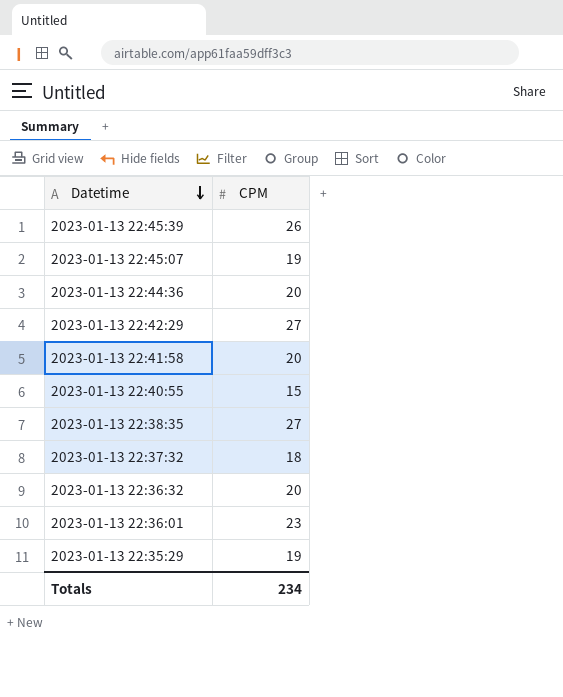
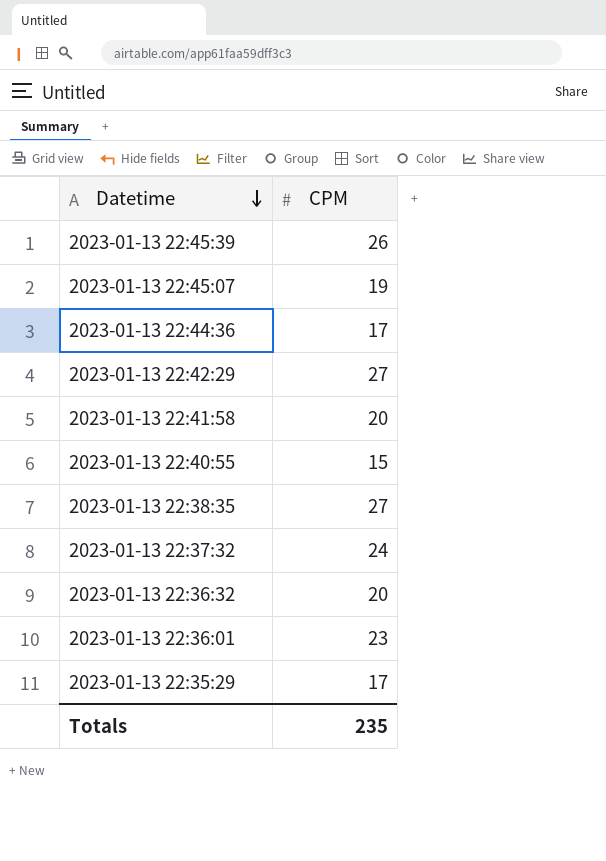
2023-01-13 22:44:36 | CPM: 20 -> 17
2023-01-13 22:37:32 | CPM: 18 -> 24
2023-01-13 22:35:29 | CPM: 19 -> 17
Totals | CPM: 234 -> 235

